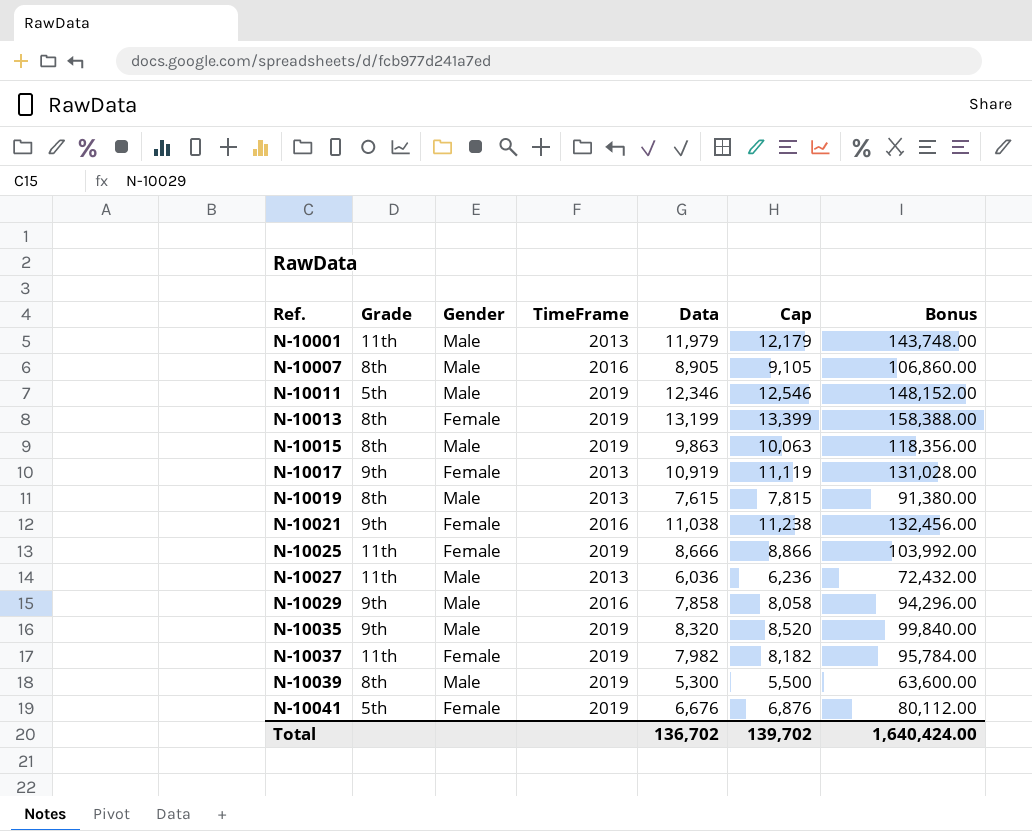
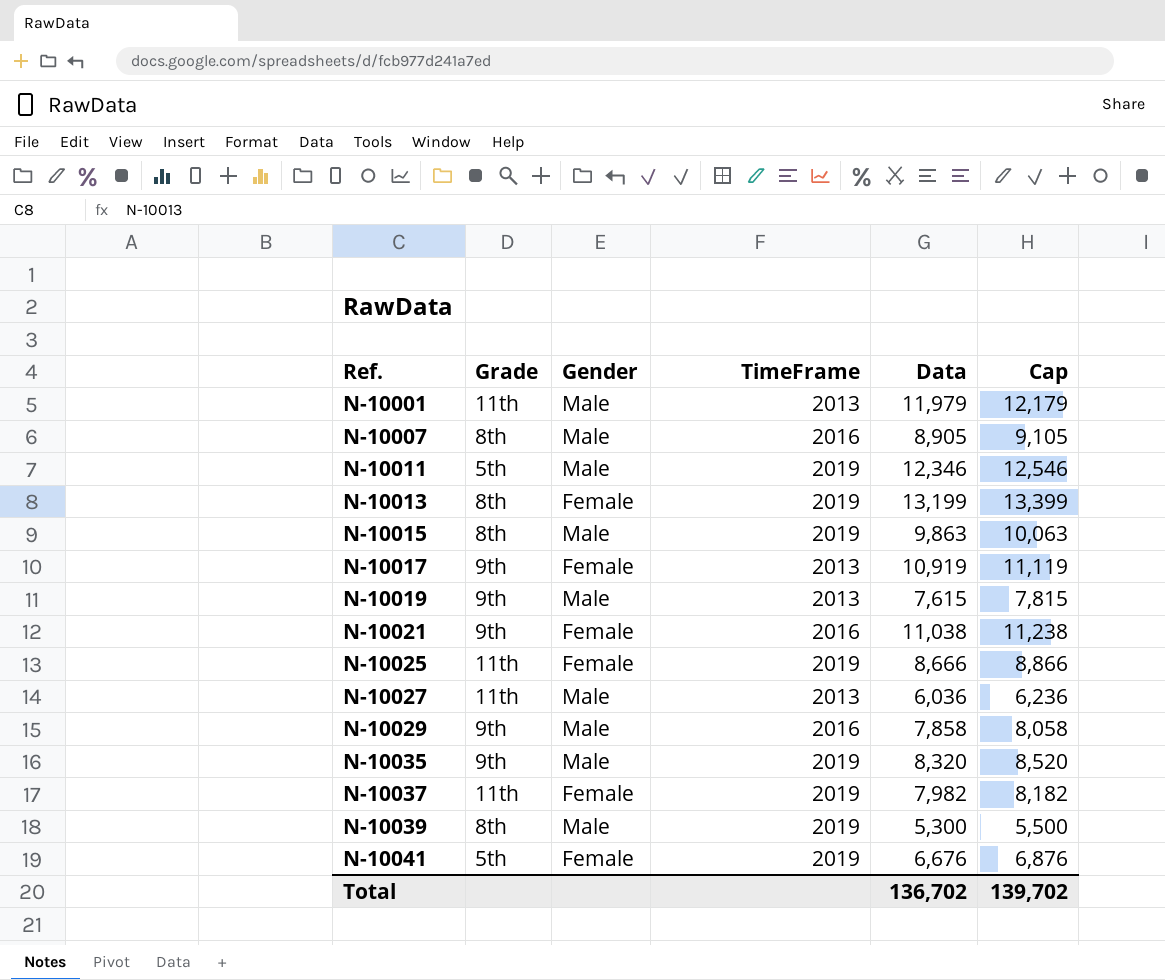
column Bonus | formula: [Data] * 12 -> none
N-10019 | Grade: 8th -> 9th

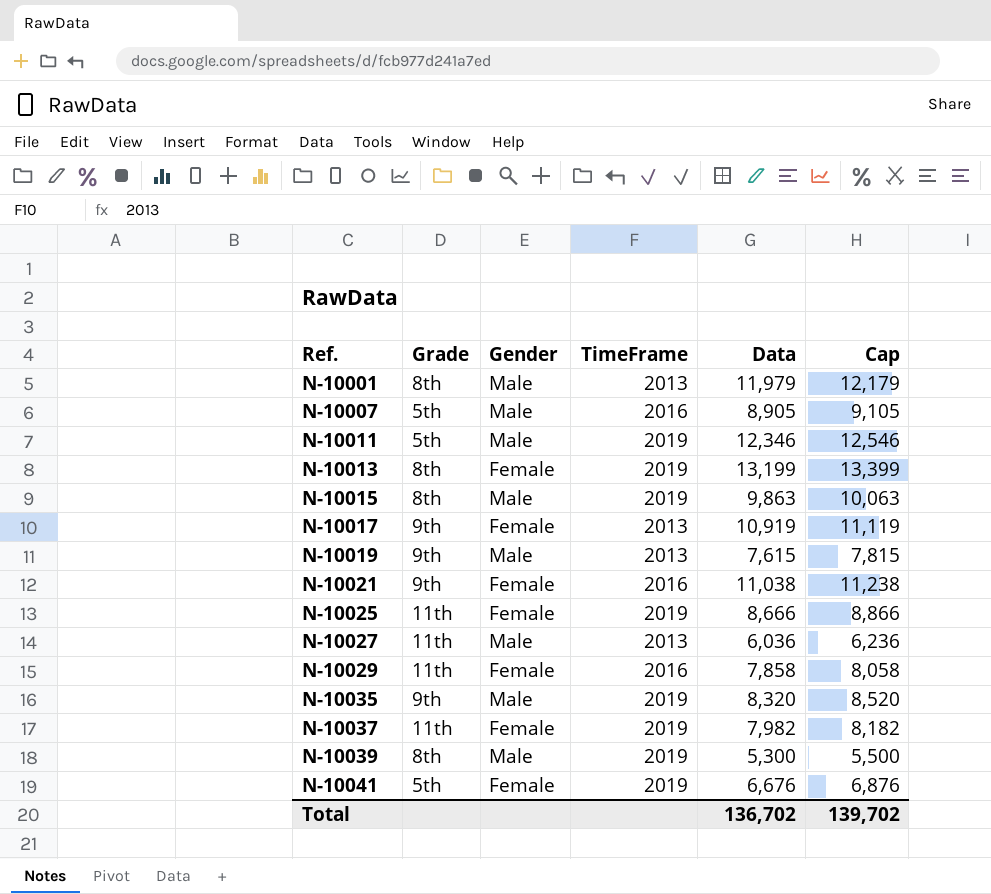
N-10001 | Grade: 11th -> 8th
N-10007 | Grade: 8th -> 5th
N-10029 | Grade: 9th -> 11th
N-10029 | Gender: Male -> Female

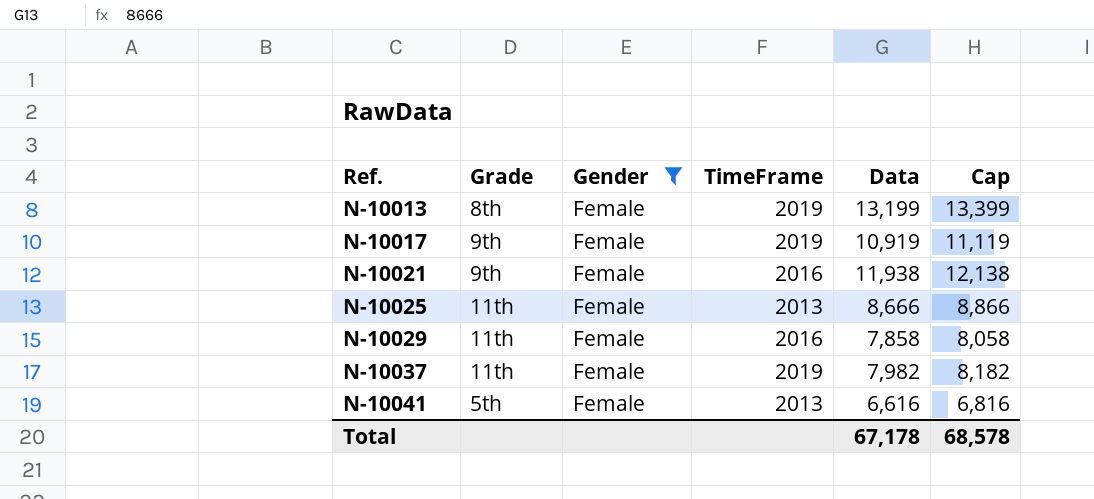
filter: none -> Gender = Female
N-10017 | TimeFrame: 2013 -> 2019
N-10021 | Data: 11,038 -> 11,938
N-10021 | Cap: 11,238 -> 12,138
N-10025 | TimeFrame: 2019 -> 2013
N-10041 | TimeFrame: 2019 -> 2013
N-10041 | Data: 6,676 -> 6,616
N-10041 | Cap: 6,876 -> 6,816
Total | Data: 136,702 -> 67,178
Total | Cap: 139,702 -> 68,578

